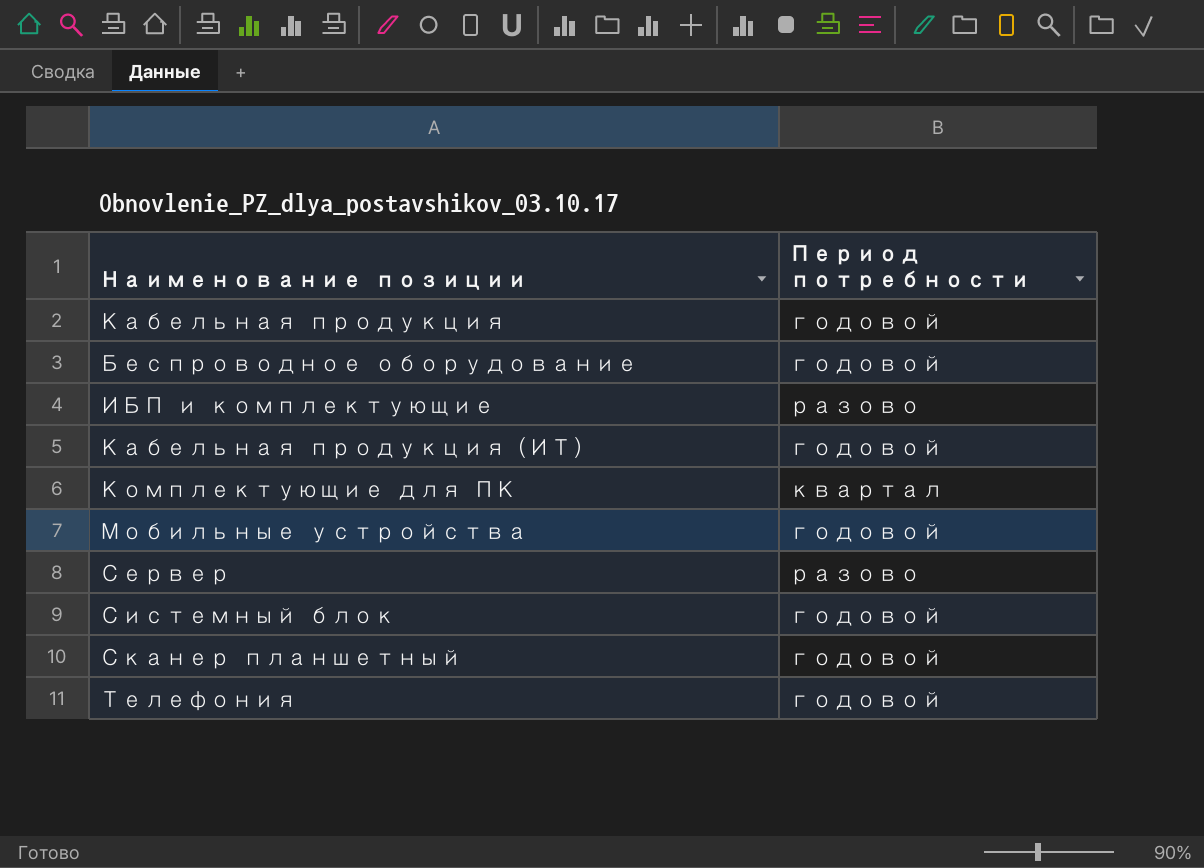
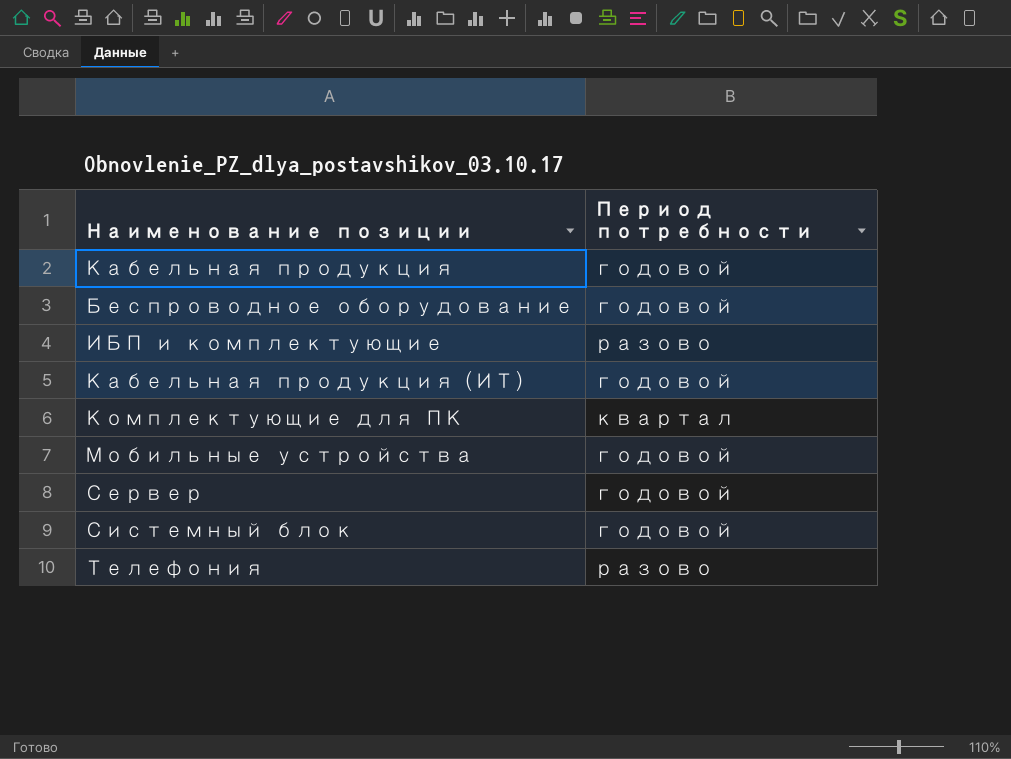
row Сканер планшетный: годовой -> none
Сервер | Период потребности: разово -> годовой
Телефония | Период потребности: годовой -> разово

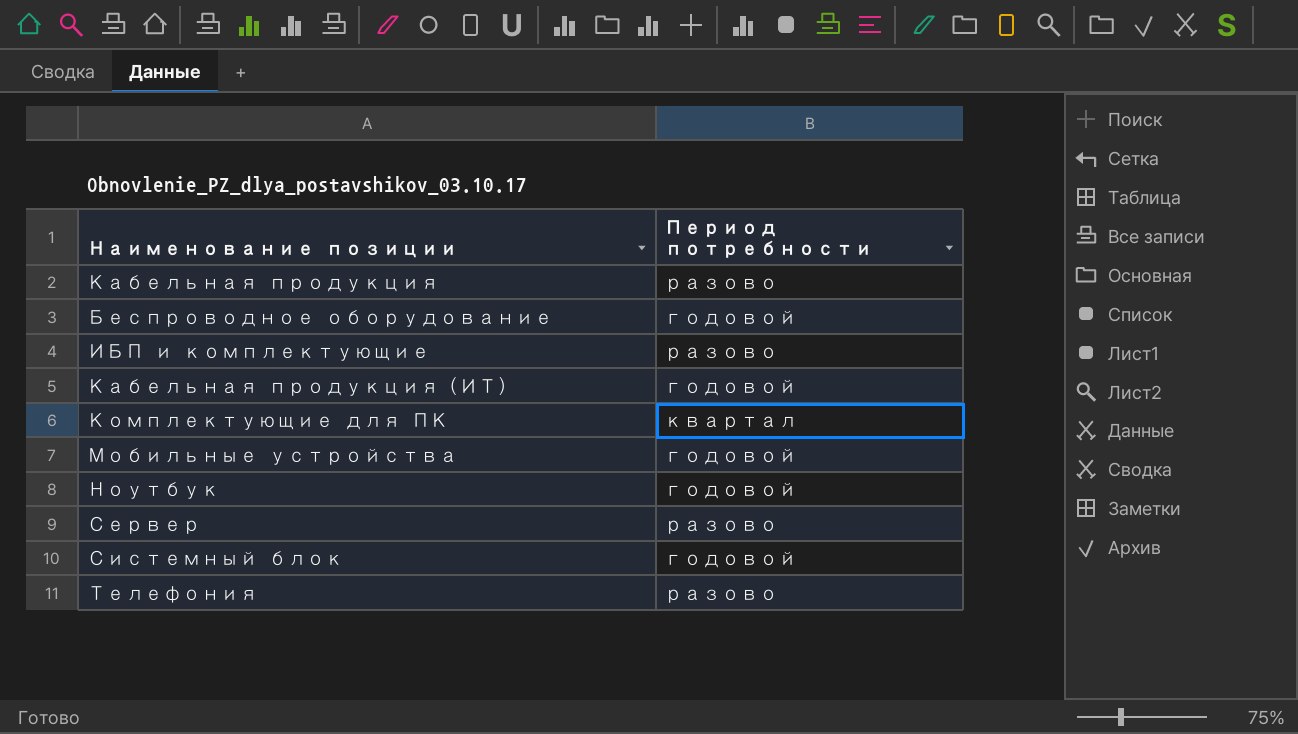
Кабельная продукция | Период потребности: годовой -> разово
row Ноутбук: none -> годовой
Сервер | Период потребности: годовой -> разово

